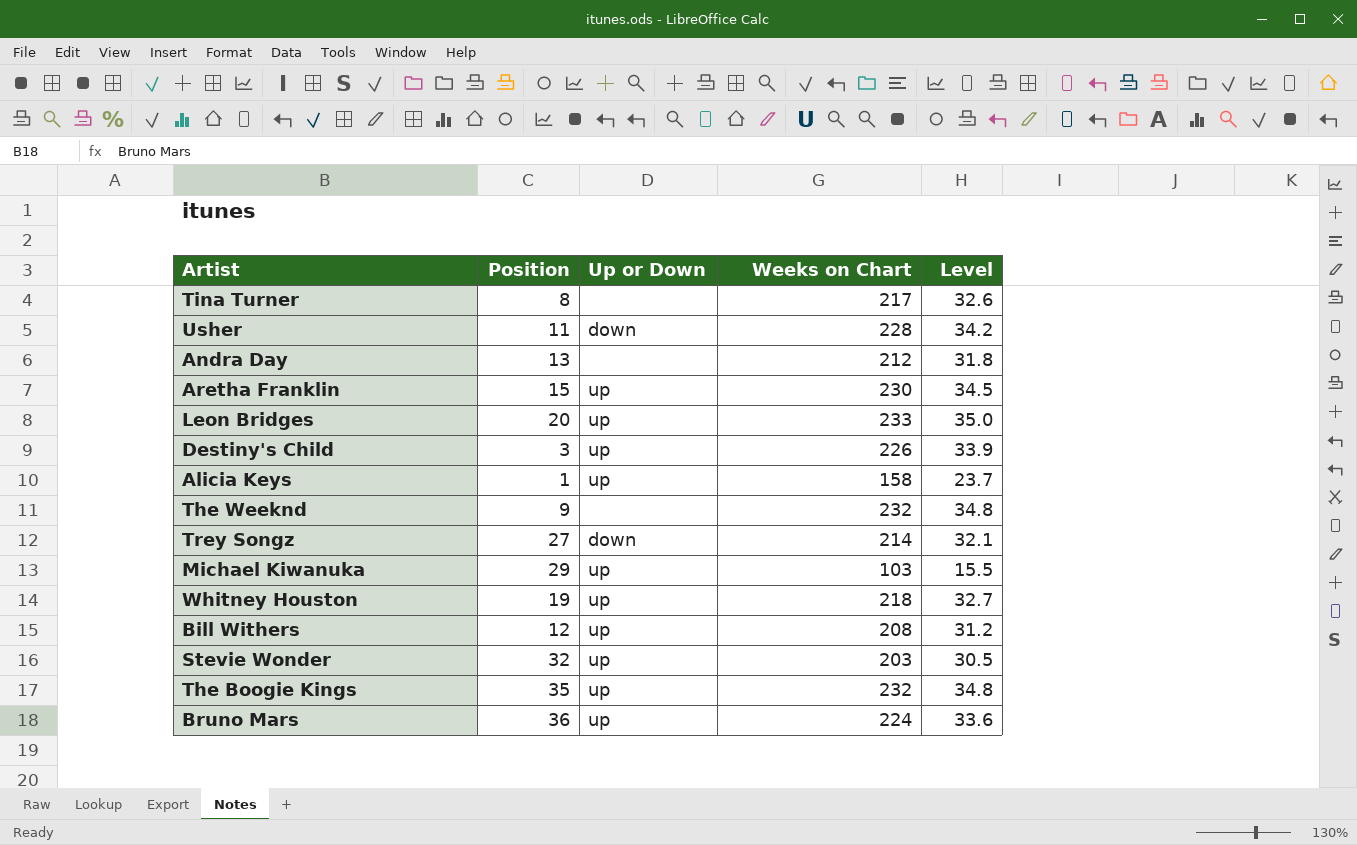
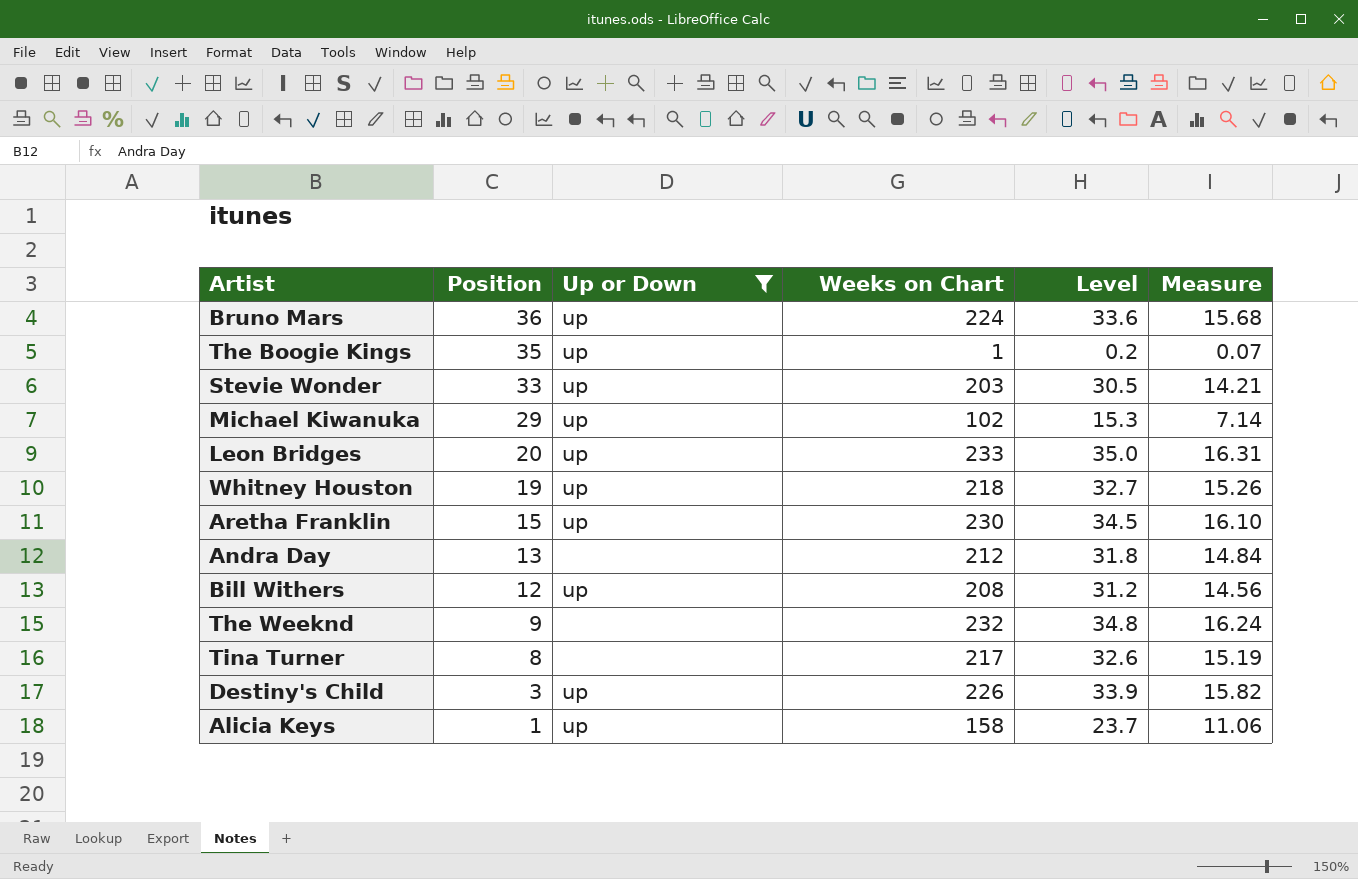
filter: none -> Up or Down != down
row order: none -> Position descending
column Measure | formula: none -> [Weeks on Chart] * 0.07
The Boogie Kings | Weeks on Chart: 232 -> 1
The Boogie Kings | Level: 34.8 -> 0.2
Stevie Wonder | Position: 32 -> 33
Michael Kiwanuka | Weeks on Chart: 103 -> 102
Michael Kiwanuka | Level: 15.5 -> 15.3

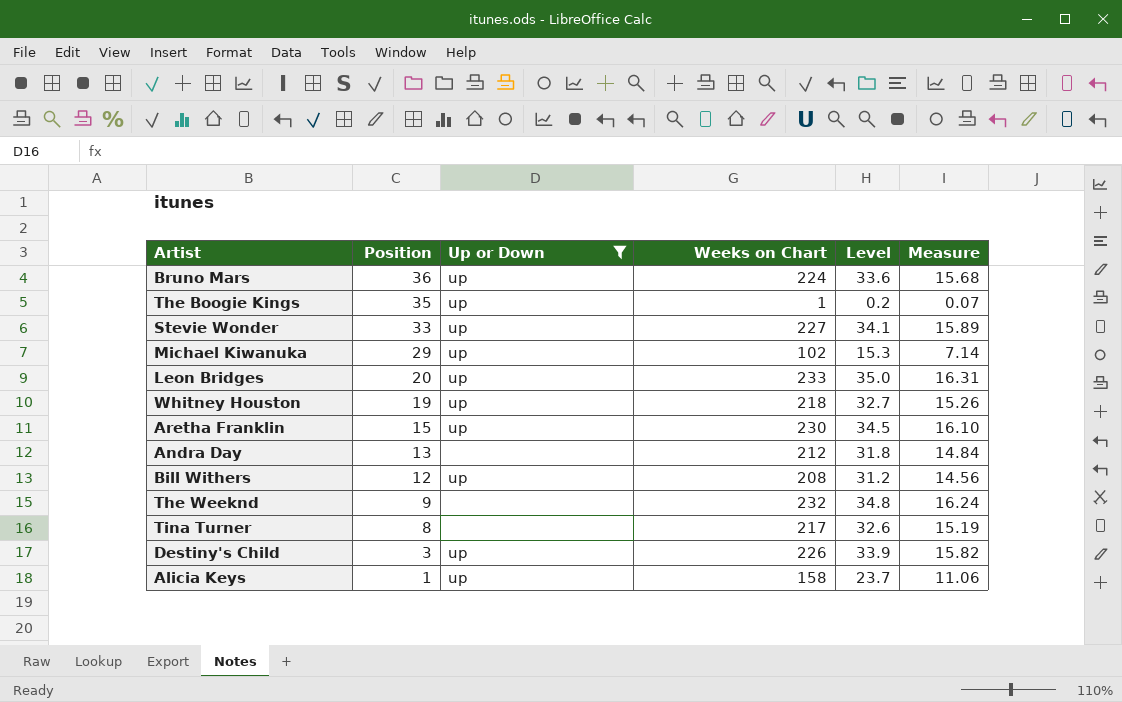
Stevie Wonder | Weeks on Chart: 203 -> 227
Stevie Wonder | Level: 30.5 -> 34.1
Stevie Wonder | Measure: 14.21 -> 15.89

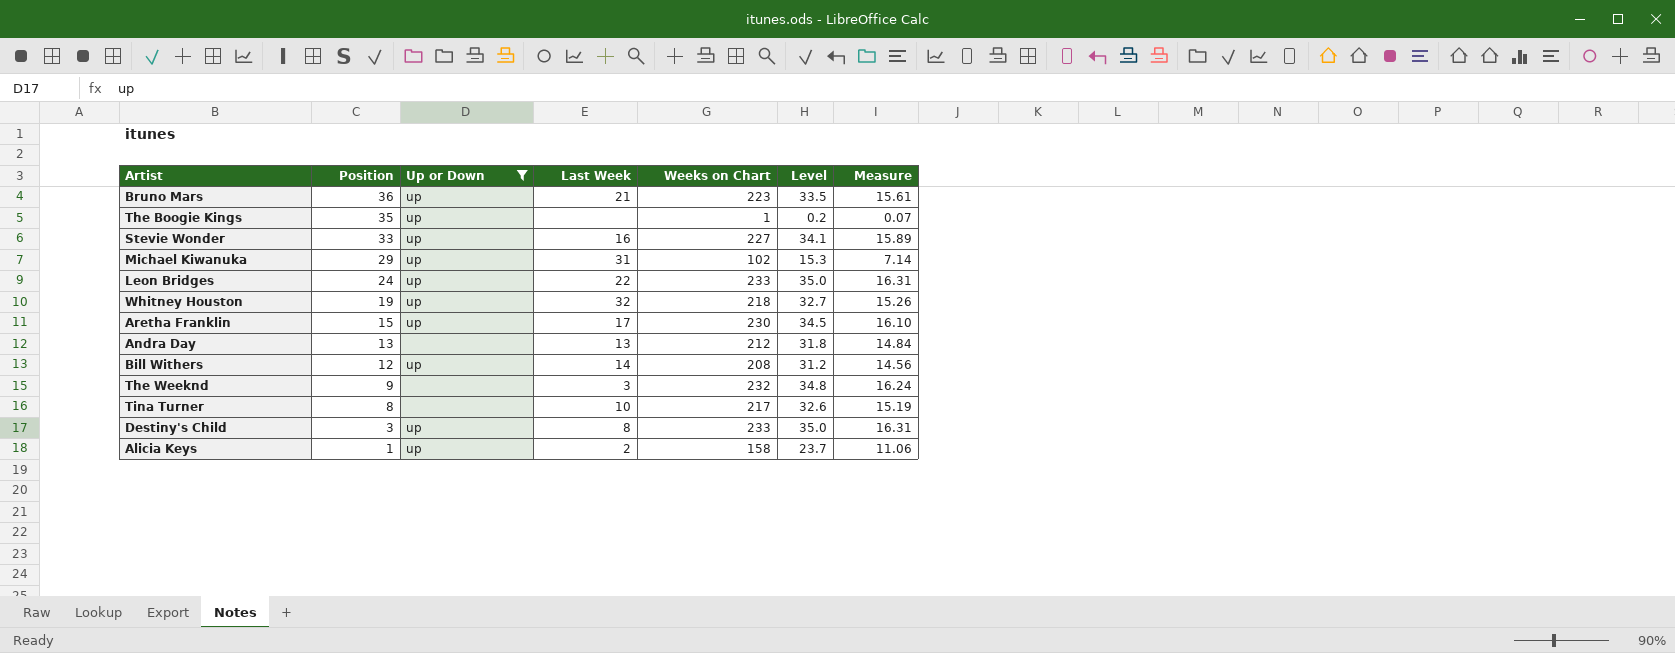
column Last Week | position: none -> 4
Bruno Mars | Weeks on Chart: 224 -> 223
Bruno Mars | Level: 33.6 -> 33.5
Bruno Mars | Measure: 15.68 -> 15.61
Leon Bridges | Position: 20 -> 24
Destiny's Child | Weeks on Chart: 226 -> 233
Destiny's Child | Level: 33.9 -> 35.0
Destiny's Child | Measure: 15.82 -> 16.31

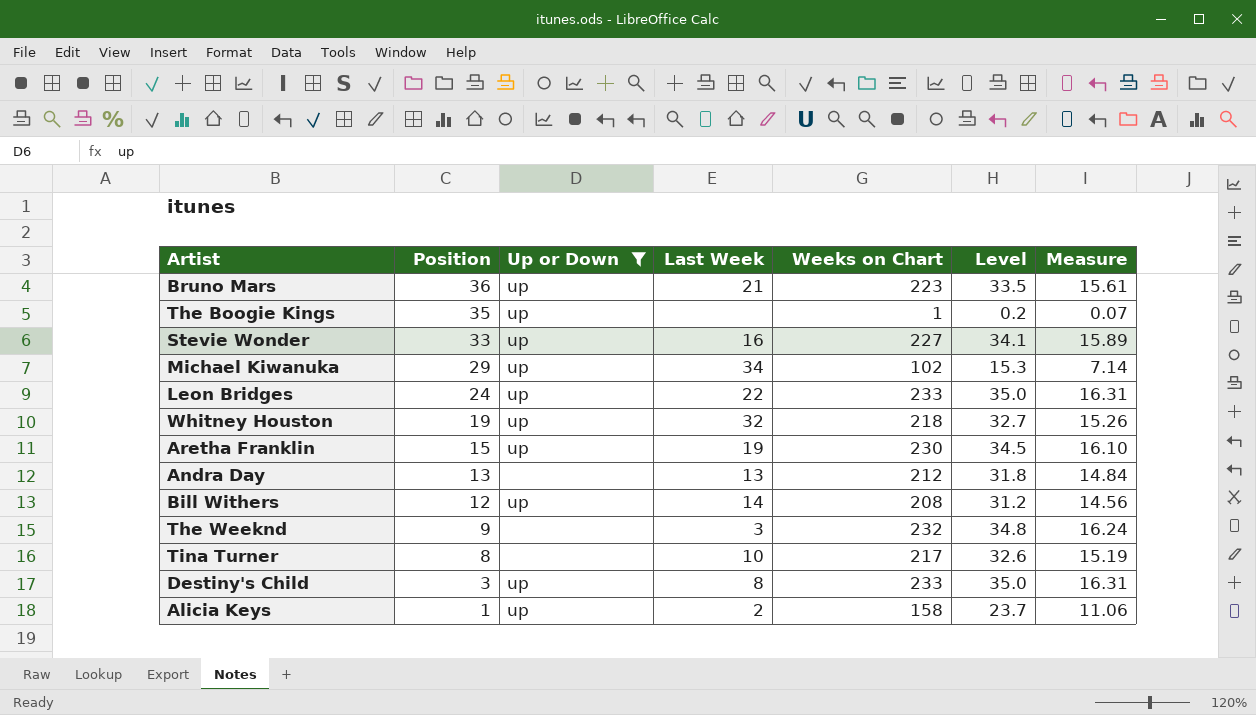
Michael Kiwanuka | Last Week: 31 -> 34
Aretha Franklin | Last Week: 17 -> 19

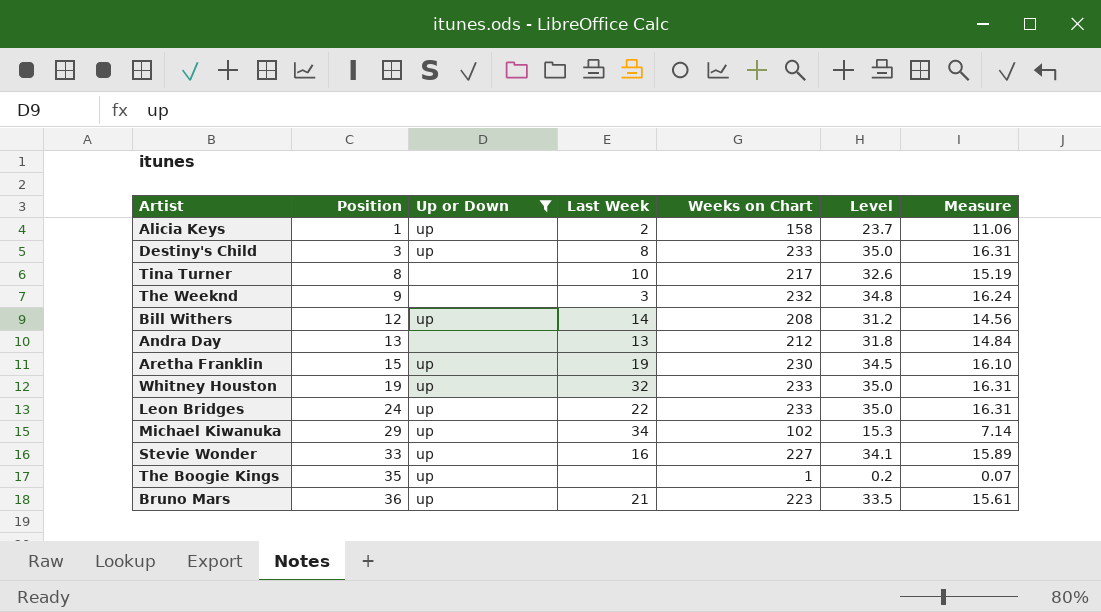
row order: Position descending -> Position ascending
Whitney Houston | Weeks on Chart: 218 -> 233
Whitney Houston | Level: 32.7 -> 35.0
Whitney Houston | Measure: 15.26 -> 16.31

